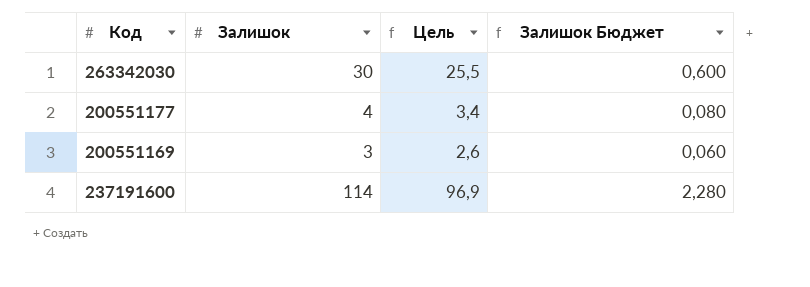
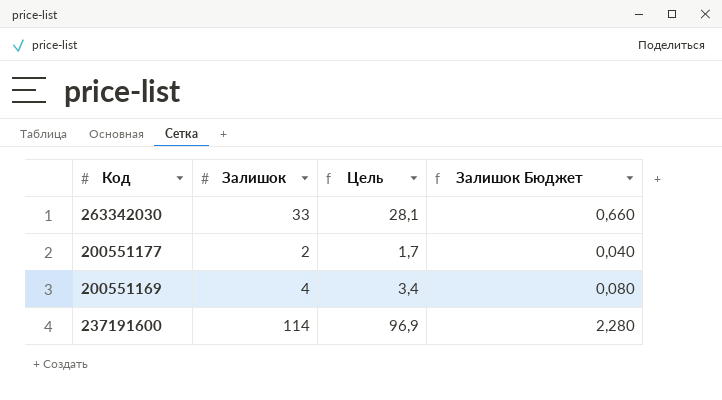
263342030 | Залишок: 30 -> 33
263342030 | Цель: 25,5 -> 28,1
263342030 | Залишок Бюджет: 0,600 -> 0,660
200551177 | Залишок: 4 -> 2
200551177 | Цель: 3,4 -> 1,7
200551177 | Залишок Бюджет: 0,080 -> 0,040
200551169 | Залишок: 3 -> 4
200551169 | Цель: 2,6 -> 3,4
200551169 | Залишок Бюджет: 0,060 -> 0,080

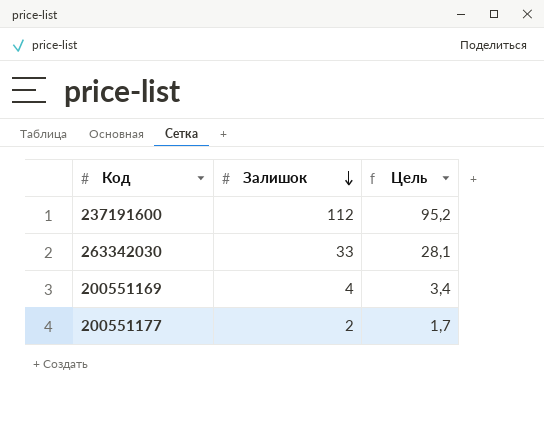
row order: none -> Залишок descending
column Залишок Бюджет | formula: [Залишок] * 0,02 -> none
237191600 | Залишок: 114 -> 112
237191600 | Цель: 96,9 -> 95,2

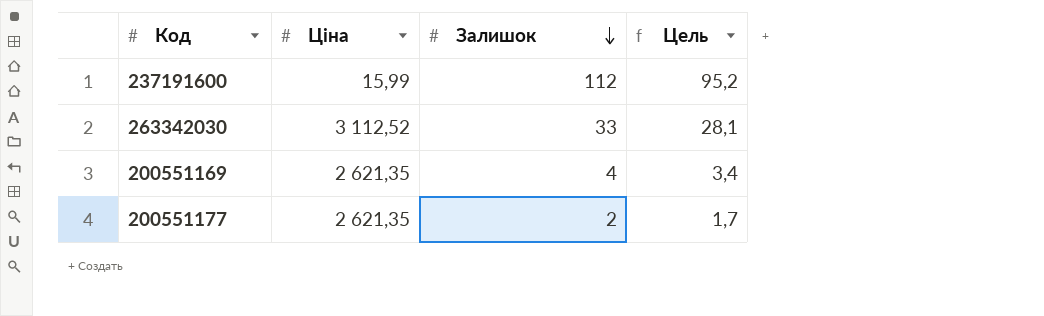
column Ціна | position: none -> 2

